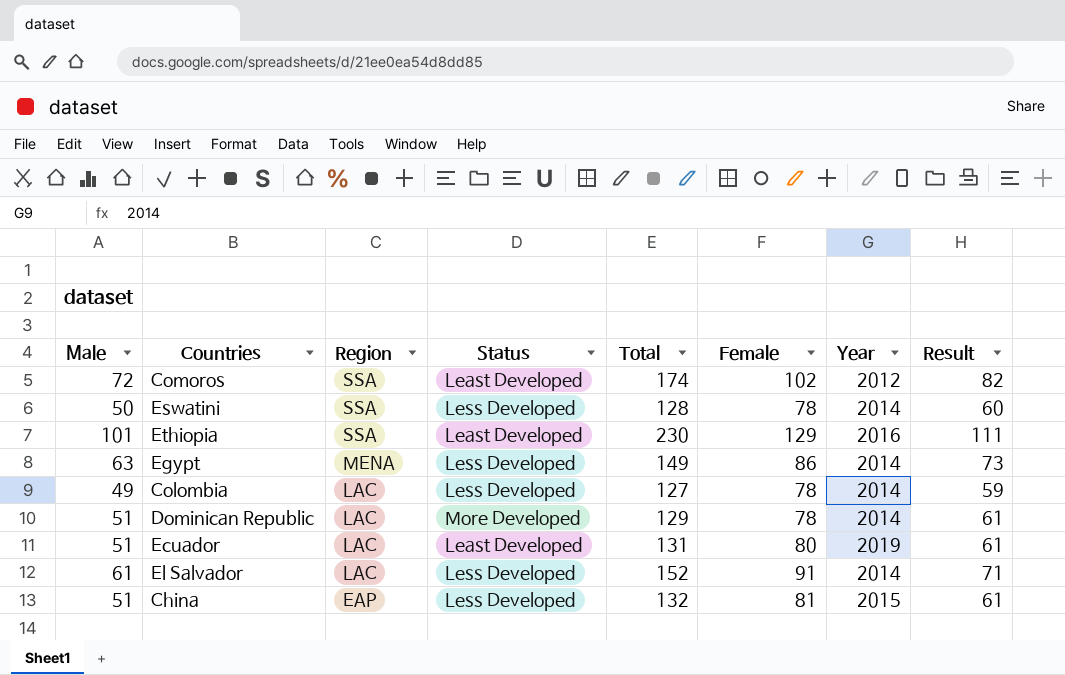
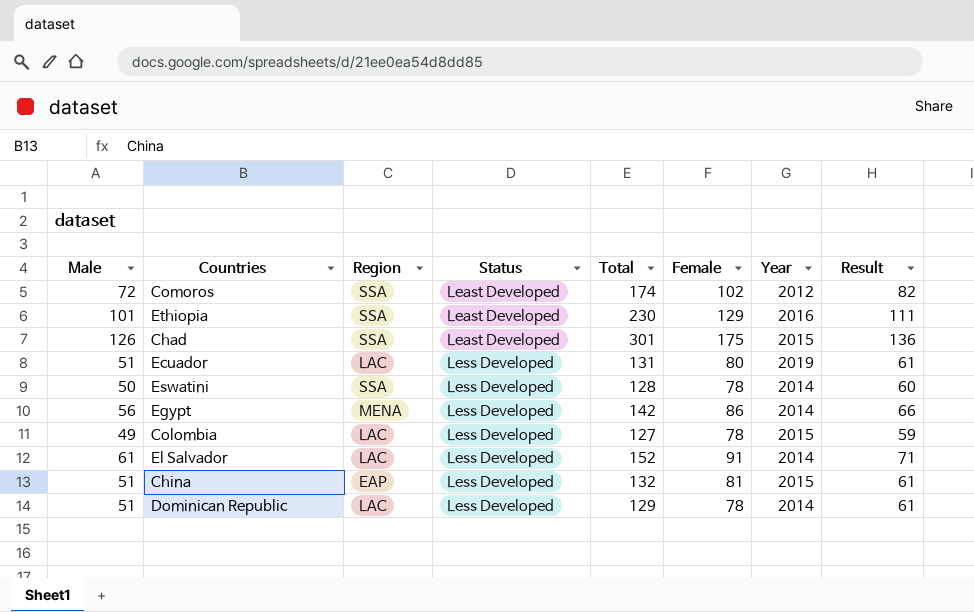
row order: Region descending -> Status ascending
row Chad: none -> 126 | SSA | Least Developed | 301 | 175 | 2015 | 136
Ecuador | Status: Least Developed -> Less Developed
Egypt | Male: 63 -> 56
Egypt | Total: 149 -> 142
Egypt | Result: 73 -> 66
Colombia | Year: 2014 -> 2015
Dominican Republic | Status: More Developed -> Less Developed

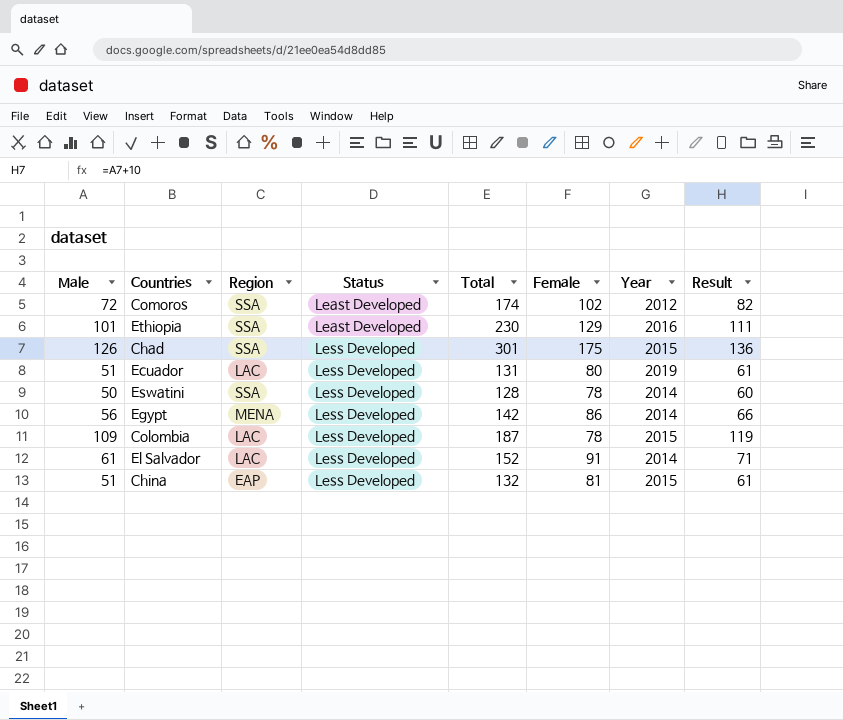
row Dominican Republic: 51 | LAC | Less Developed | 129 | 78 | 2014 | 61 -> none
Chad | Status: Least Developed -> Less Developed
Colombia | Male: 49 -> 109
Colombia | Total: 127 -> 187
Colombia | Result: 59 -> 119

